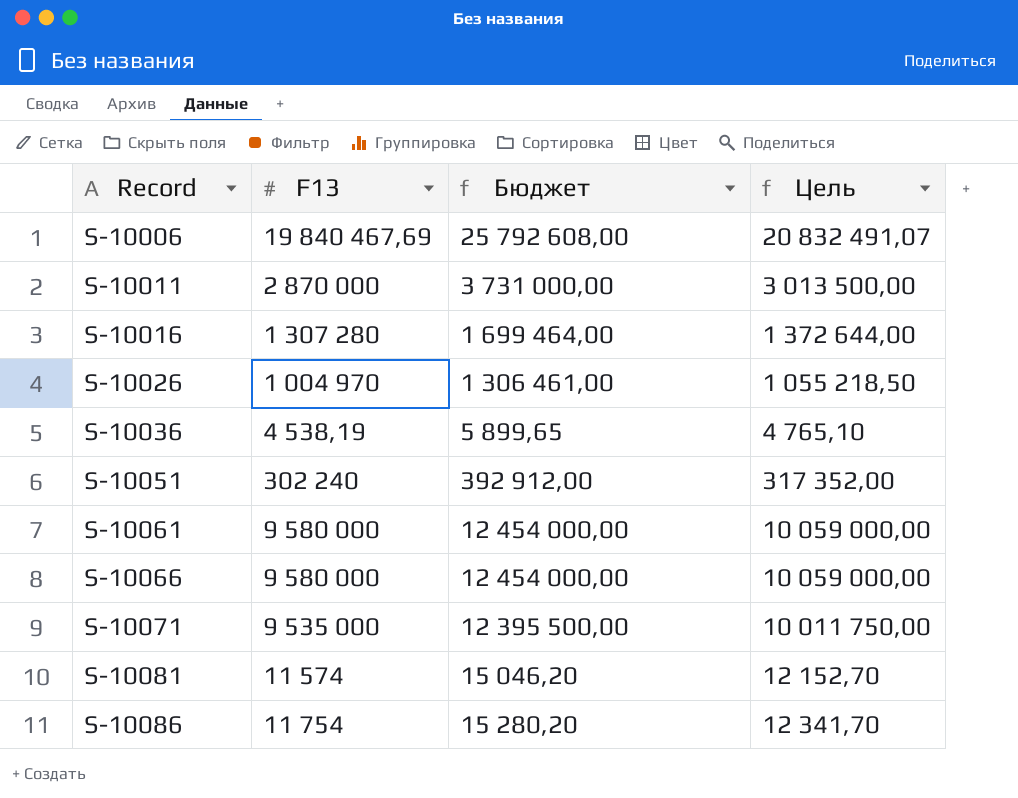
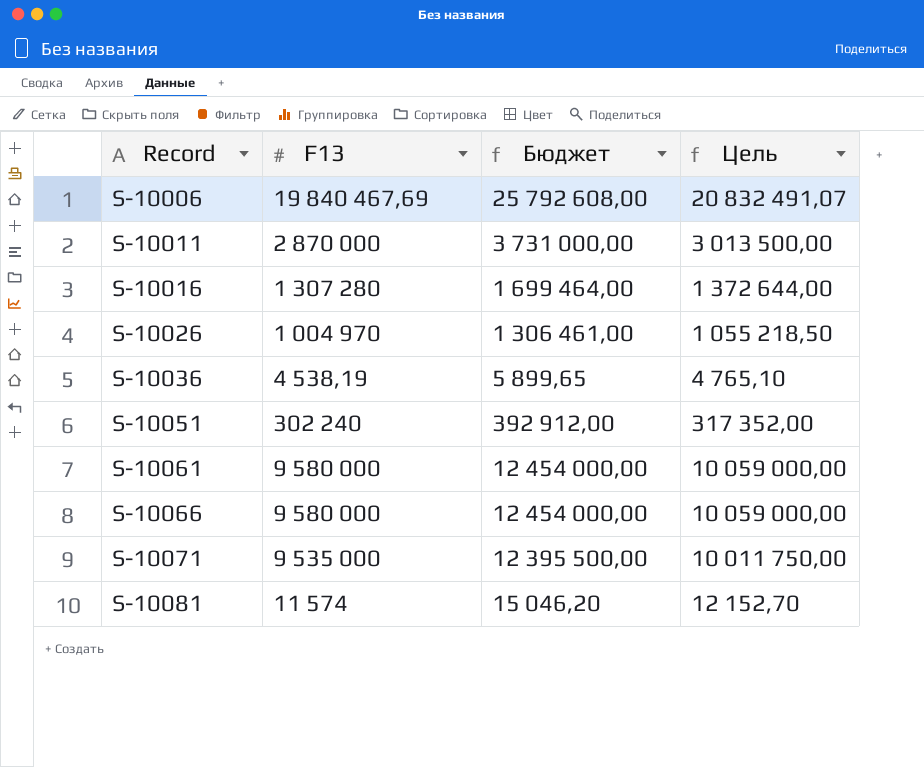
row S-10086: 11 754 | 15 280,20 | 12 341,70 -> none

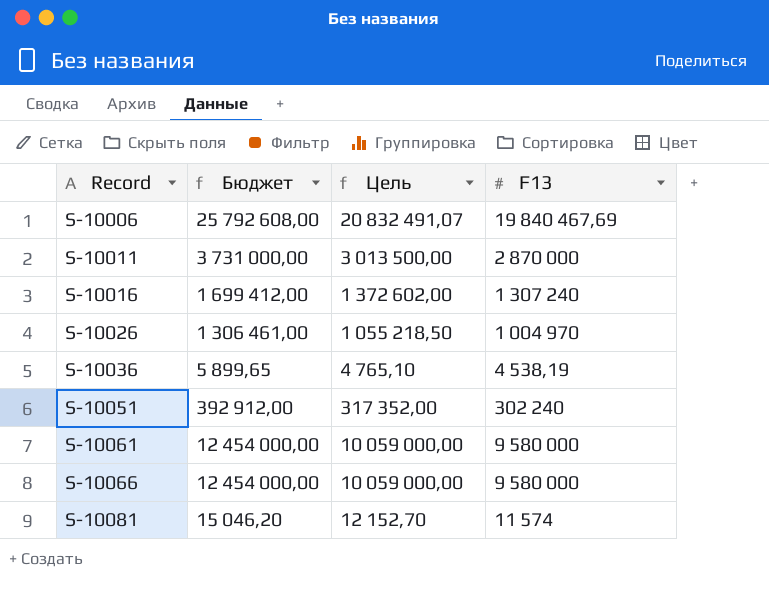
column F13 | position: 2 -> 4
row S-10071: 9 535 000 | 12 395 500,00 | 10 011 750,00 -> none
S-10016 | Бюджет: 1 699 464,00 -> 1 699 412,00
S-10016 | Цель: 1 372 644,00 -> 1 372 602,00
S-10016 | F13: 1 307 280 -> 1 307 240

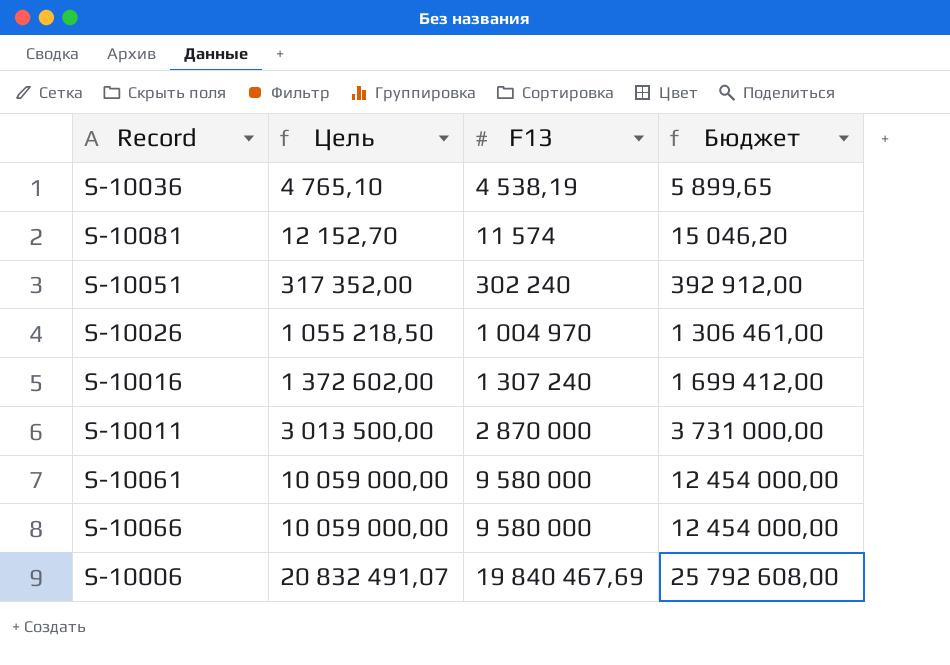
row order: Record ascending -> Цель ascending
column Бюджет | position: 2 -> 4

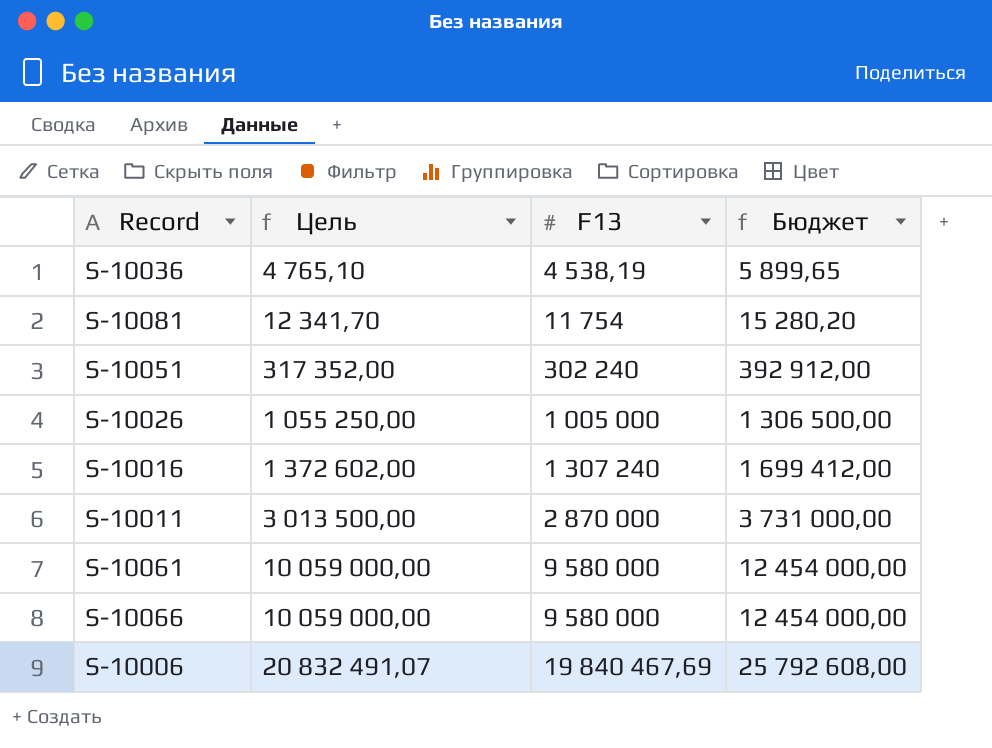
S-10081 | Цель: 12 152,70 -> 12 341,70
S-10081 | F13: 11 574 -> 11 754
S-10081 | Бюджет: 15 046,20 -> 15 280,20
S-10026 | Цель: 1 055 218,50 -> 1 055 250,00
S-10026 | F13: 1 004 970 -> 1 005 000
S-10026 | Бюджет: 1 306 461,00 -> 1 306 500,00

